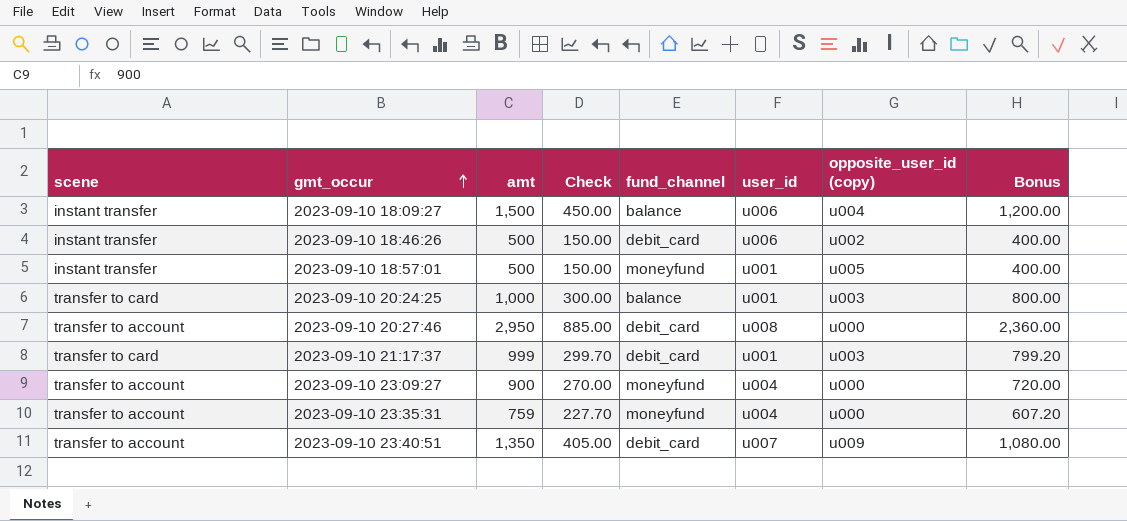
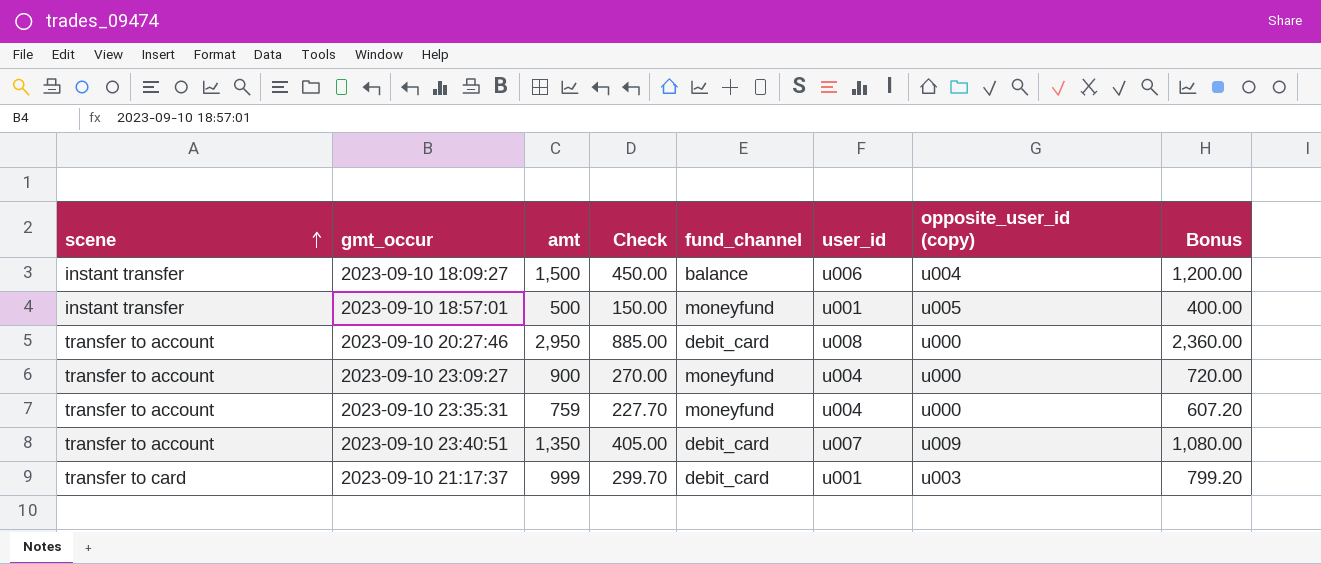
row order: gmt_occur ascending -> scene ascending
row 2023-09-10 18:46:26: instant transfer | 500 | 150.00 | debit_card | u006 | u002 | 400.00 -> none
row 2023-09-10 20:24:25: transfer to card | 1,000 | 300.00 | balance | u001 | u003 | 800.00 -> none

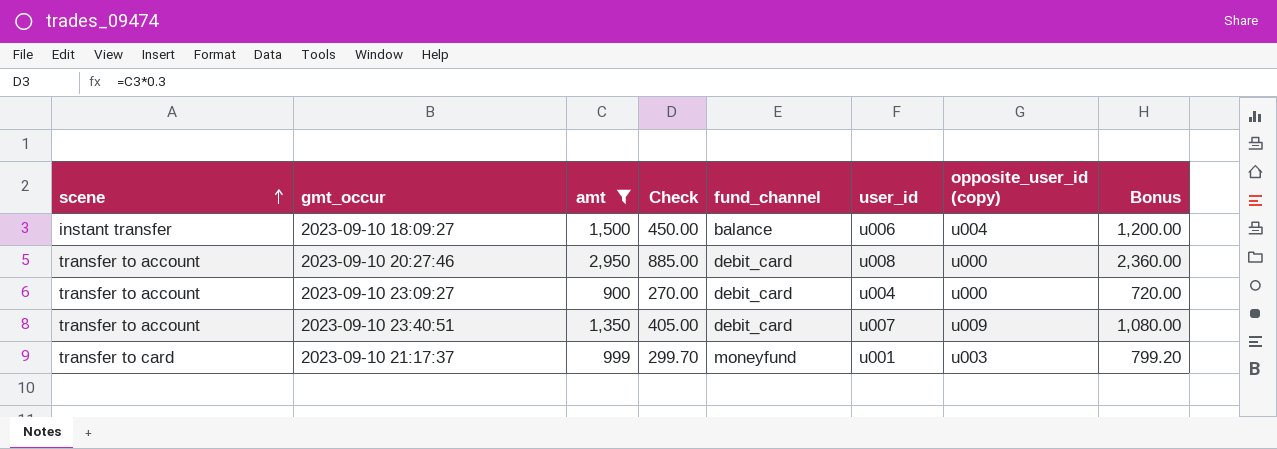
filter: none -> amt >= 900
2023-09-10 23:09:27 | fund_channel: moneyfund -> debit_card
2023-09-10 21:17:37 | fund_channel: debit_card -> moneyfund

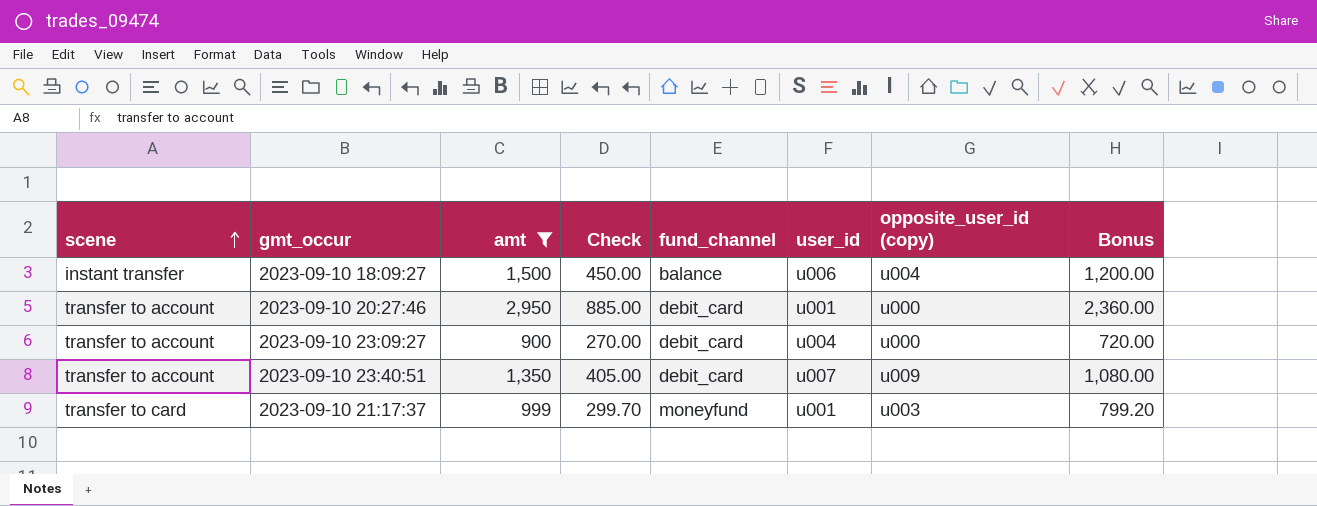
2023-09-10 20:27:46 | user_id: u008 -> u001

